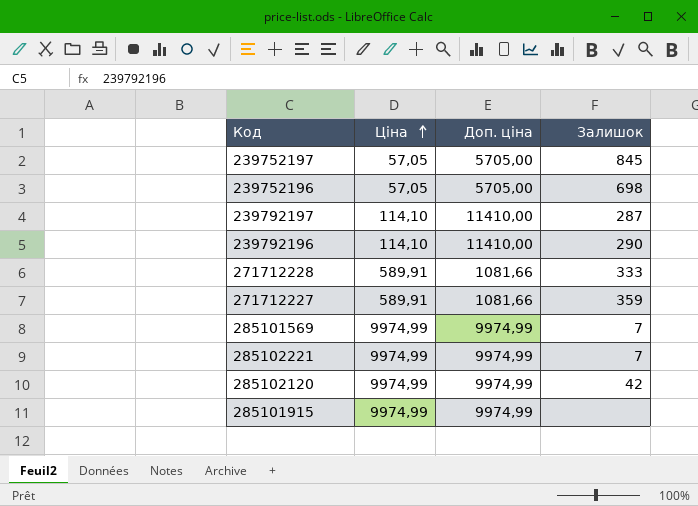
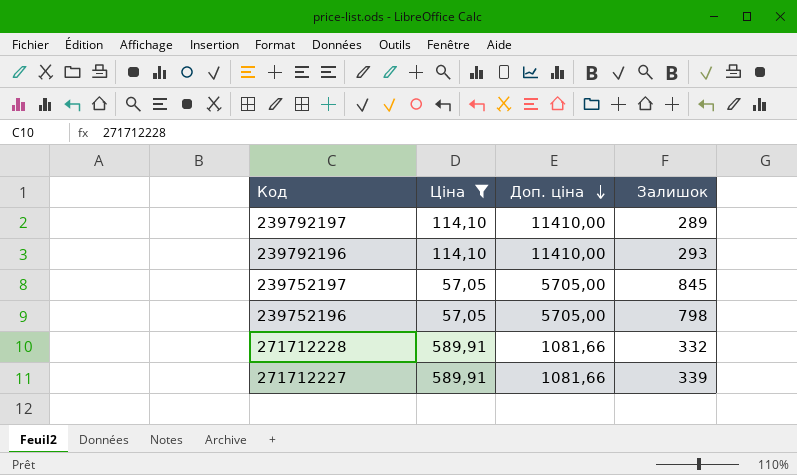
filter: none -> Ціна != 9974,99
row order: Ціна ascending -> Доп. ціна descending
239792197 | Залишок: 287 -> 289
239792196 | Залишок: 290 -> 293
239752196 | Залишок: 698 -> 798
271712228 | Залишок: 333 -> 332
271712227 | Залишок: 359 -> 339

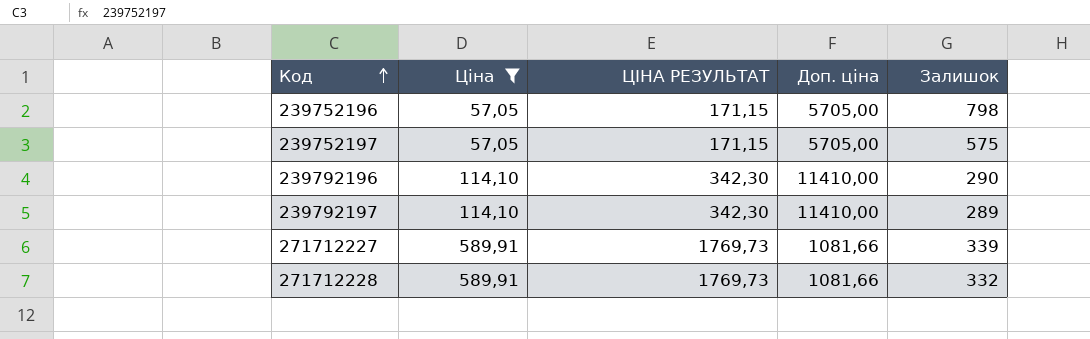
row order: Доп. ціна descending -> Код ascending
column ЦІНА РЕЗУЛЬТАТ | formula: none -> [Ціна] * 3
239752197 | Залишок: 845 -> 575
239792196 | Залишок: 293 -> 290

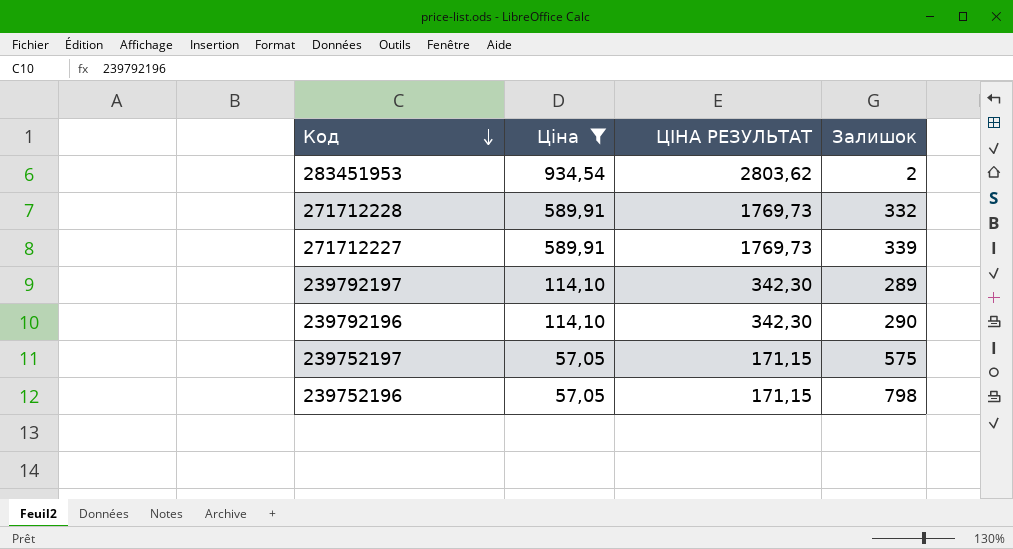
row order: Код ascending -> Код descending
column Доп. ціна | position: 4 -> none
row 283451953: none -> 934,54 | 2803,62 | 2

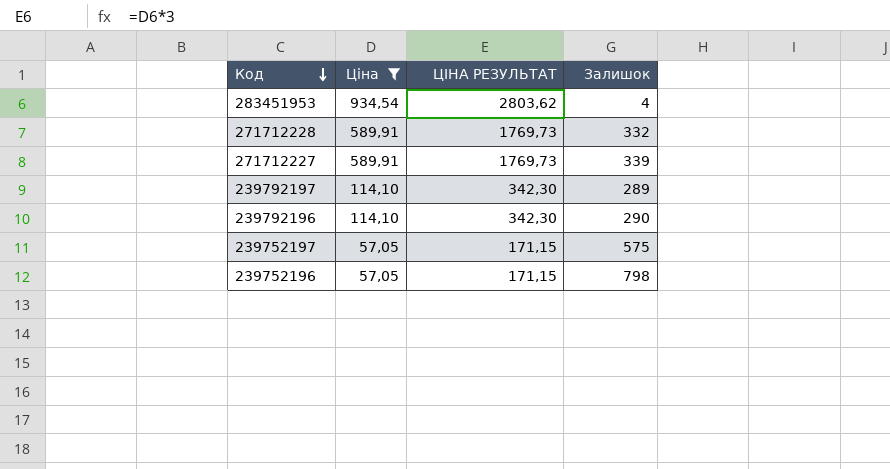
283451953 | Залишок: 2 -> 4

